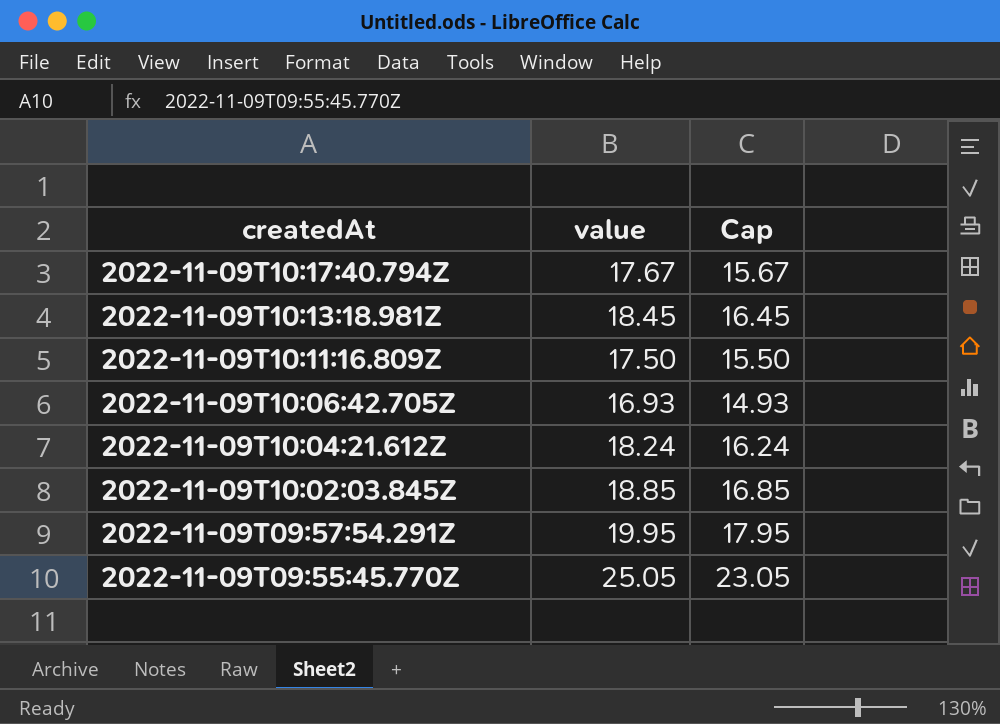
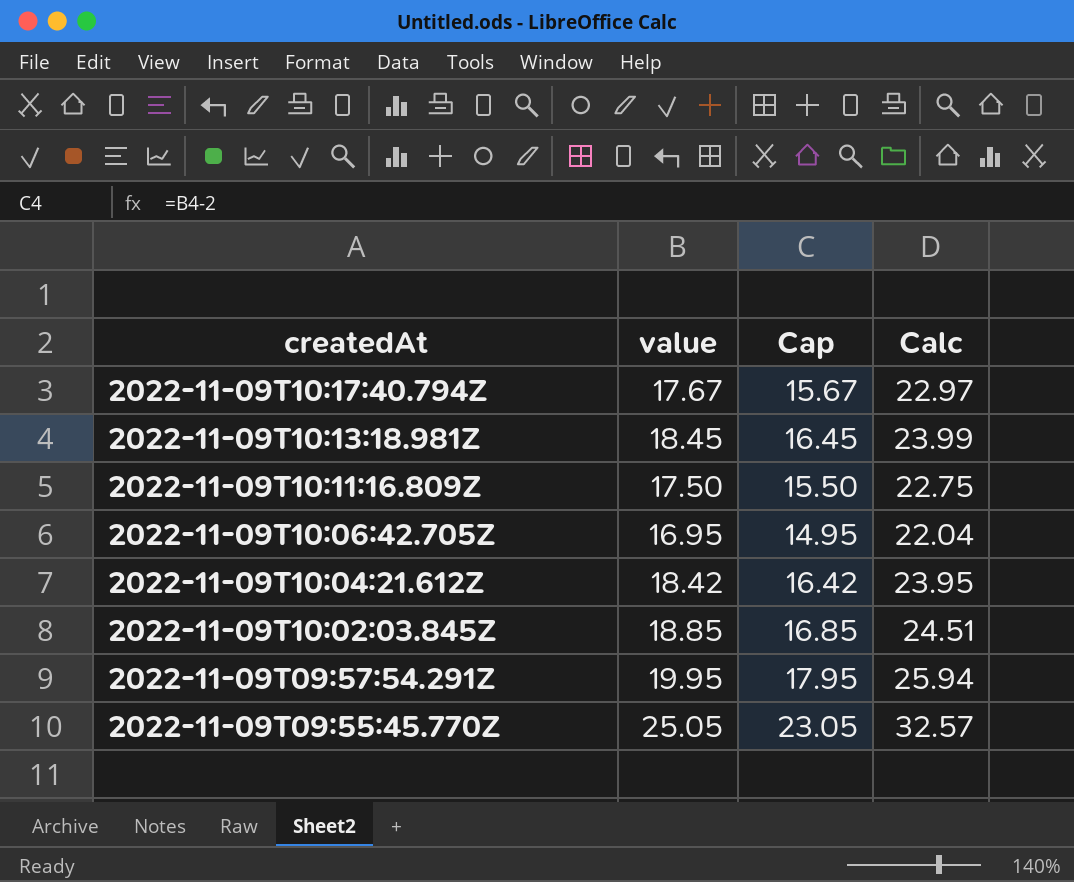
column Calc | formula: none -> [value] * 1.3
2022-11-09T10:06:42.705Z | value: 16.93 -> 16.95
2022-11-09T10:06:42.705Z | Cap: 14.93 -> 14.95
2022-11-09T10:04:21.612Z | value: 18.24 -> 18.42
2022-11-09T10:04:21.612Z | Cap: 16.24 -> 16.42

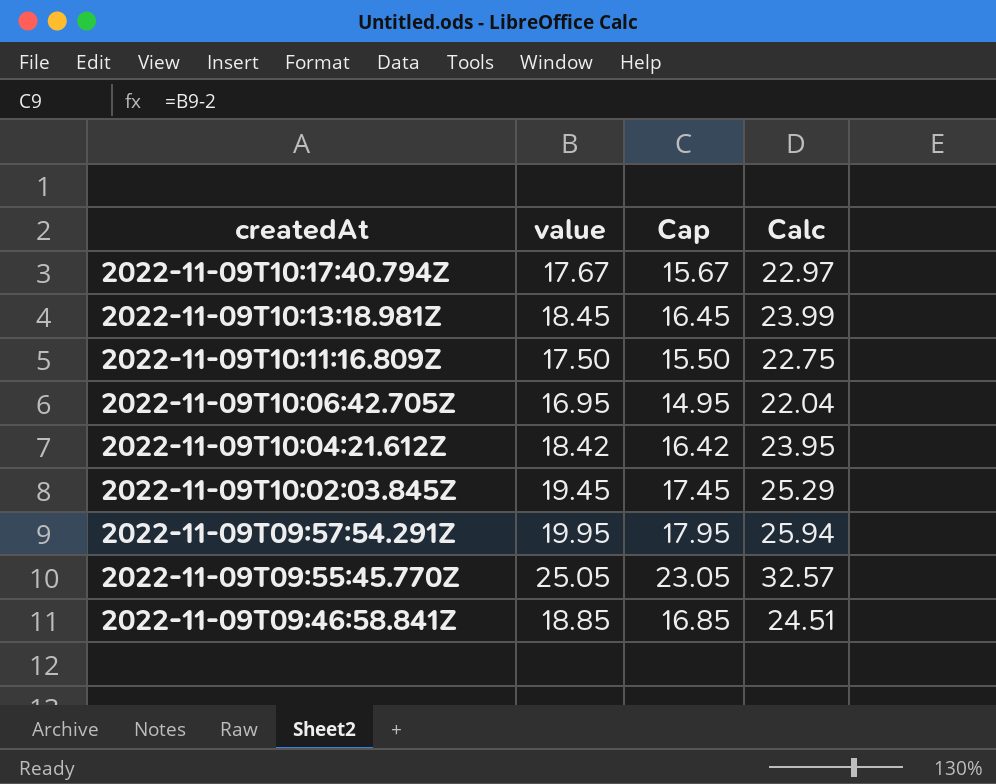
2022-11-09T10:02:03.845Z | value: 18.85 -> 19.45
2022-11-09T10:02:03.845Z | Cap: 16.85 -> 17.45
2022-11-09T10:02:03.845Z | Calc: 24.51 -> 25.29
row 2022-11-09T09:46:58.841Z: none -> 18.85 | 16.85 | 24.51

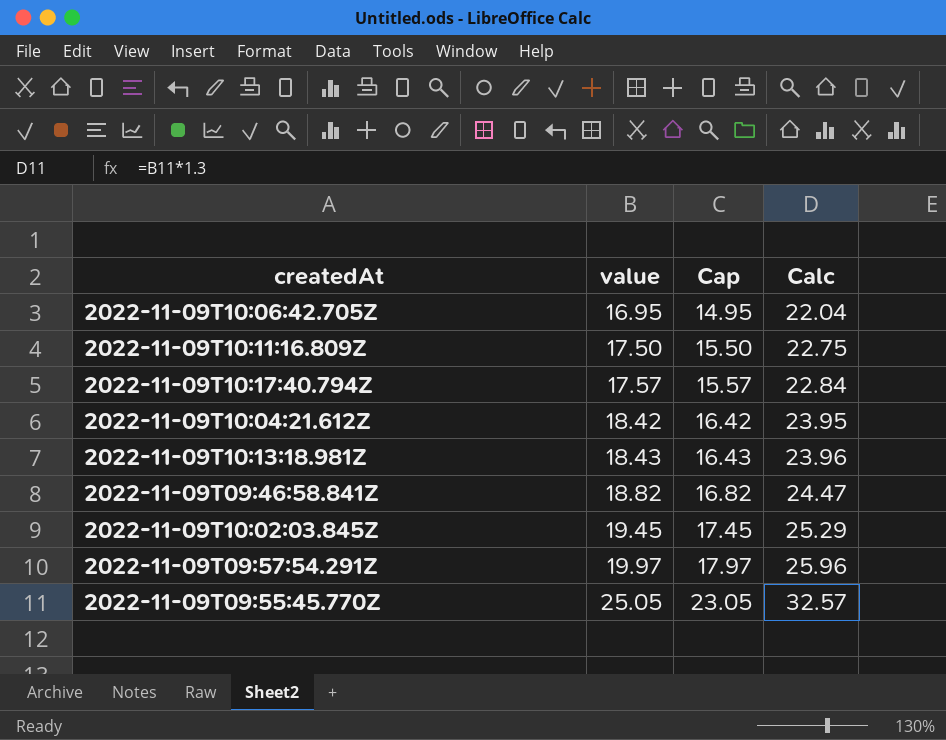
row order: createdAt descending -> value ascending
2022-11-09T10:17:40.794Z | value: 17.67 -> 17.57
2022-11-09T10:17:40.794Z | Cap: 15.67 -> 15.57
2022-11-09T10:17:40.794Z | Calc: 22.97 -> 22.84
2022-11-09T10:13:18.981Z | value: 18.45 -> 18.43
2022-11-09T10:13:18.981Z | Cap: 16.45 -> 16.43
2022-11-09T10:13:18.981Z | Calc: 23.99 -> 23.96
2022-11-09T09:46:58.841Z | value: 18.85 -> 18.82
2022-11-09T09:46:58.841Z | Cap: 16.85 -> 16.82
2022-11-09T09:46:58.841Z | Calc: 24.51 -> 24.47
2022-11-09T09:57:54.291Z | value: 19.95 -> 19.97
2022-11-09T09:57:54.291Z | Cap: 17.95 -> 17.97
2022-11-09T09:57:54.291Z | Calc: 25.94 -> 25.96

